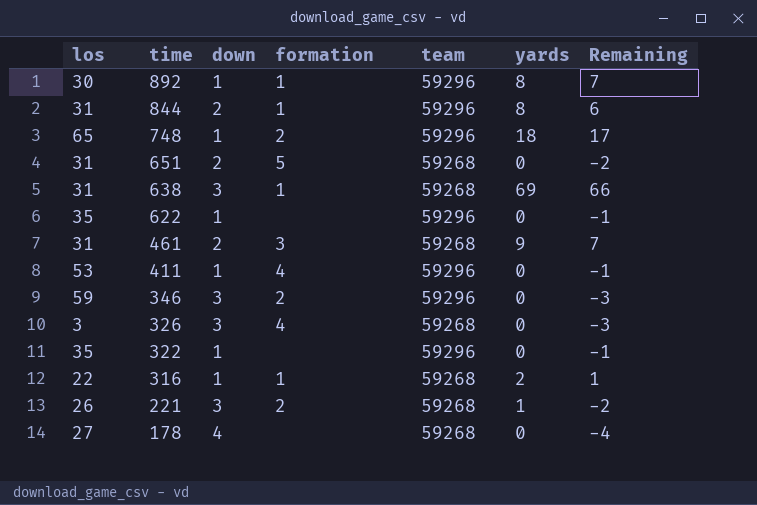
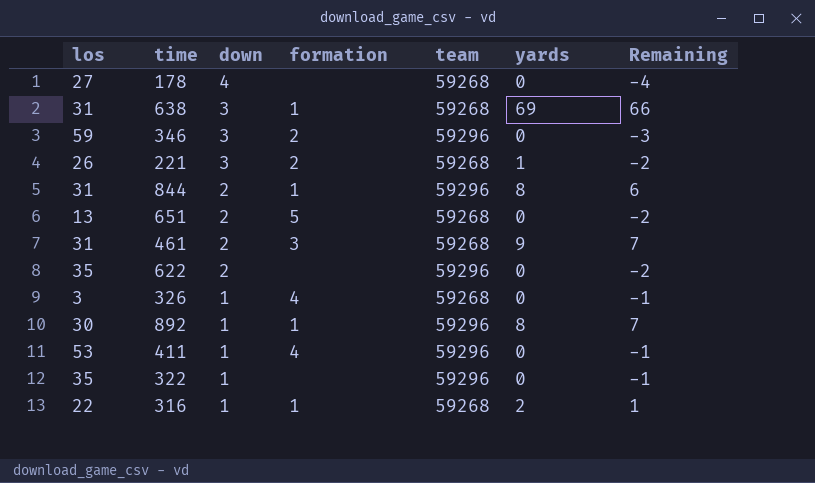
row order: time descending -> down descending
row 748: 65 | 1 | 2 | 59296 | 18 | 17 -> none
651 | los: 31 -> 13
622 | down: 1 -> 2
622 | Remaining: -1 -> -2
326 | down: 3 -> 1
326 | Remaining: -3 -> -1

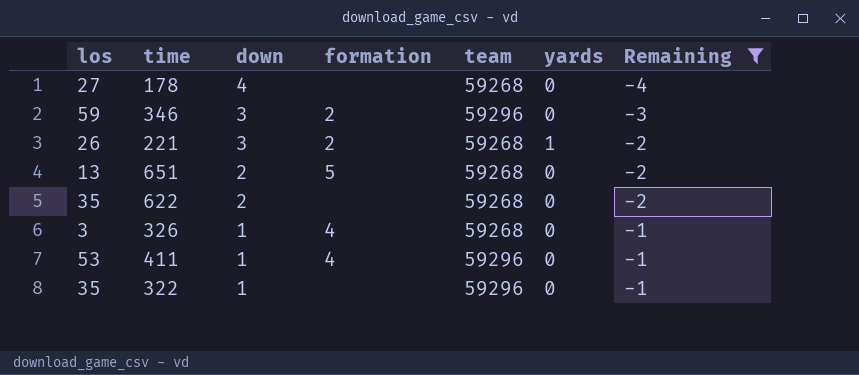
filter: none -> Remaining <= -1
622 | team: 59296 -> 59268

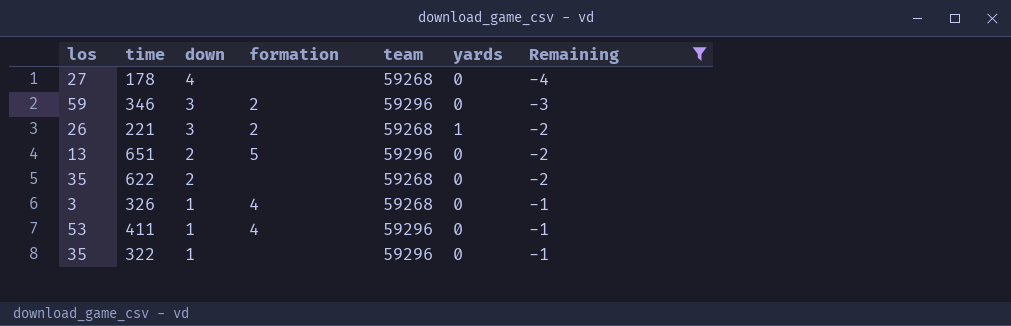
651 | team: 59268 -> 59296

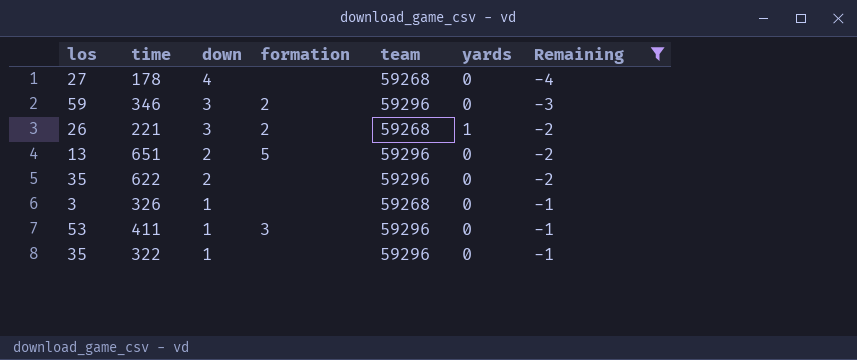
622 | team: 59268 -> 59296
326 | formation: 4 -> none
411 | formation: 4 -> 3

